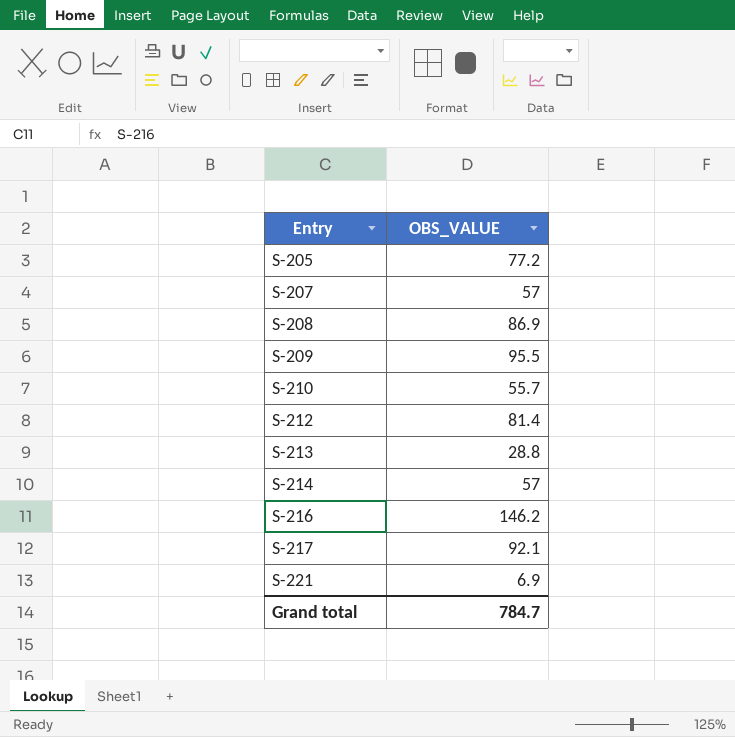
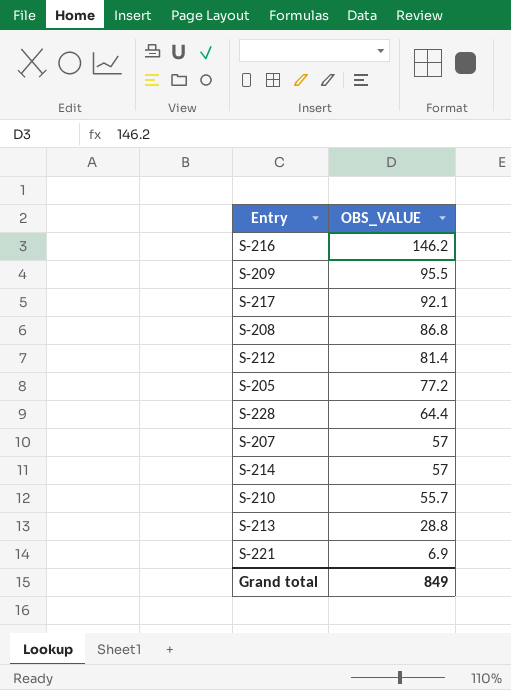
row order: Entry ascending -> OBS_VALUE descending
S-208 | OBS_VALUE: 86.9 -> 86.8
row S-228: none -> 64.4
Grand total | OBS_VALUE: 784.7 -> 849

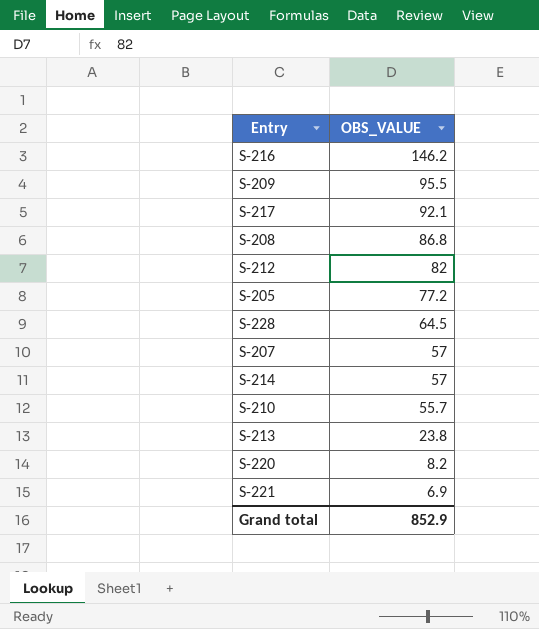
S-212 | OBS_VALUE: 81.4 -> 82
S-228 | OBS_VALUE: 64.4 -> 64.5
S-213 | OBS_VALUE: 28.8 -> 23.8
row S-220: none -> 8.2
Grand total | OBS_VALUE: 849 -> 852.9

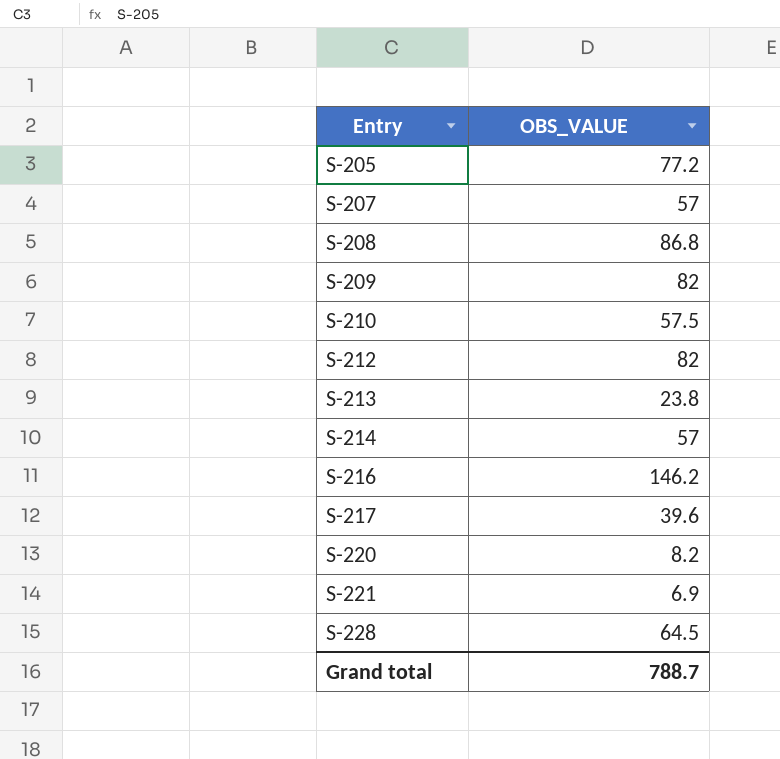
row order: OBS_VALUE descending -> Entry ascending
S-209 | OBS_VALUE: 95.5 -> 82
S-210 | OBS_VALUE: 55.7 -> 57.5
S-217 | OBS_VALUE: 92.1 -> 39.6
Grand total | OBS_VALUE: 852.9 -> 788.7

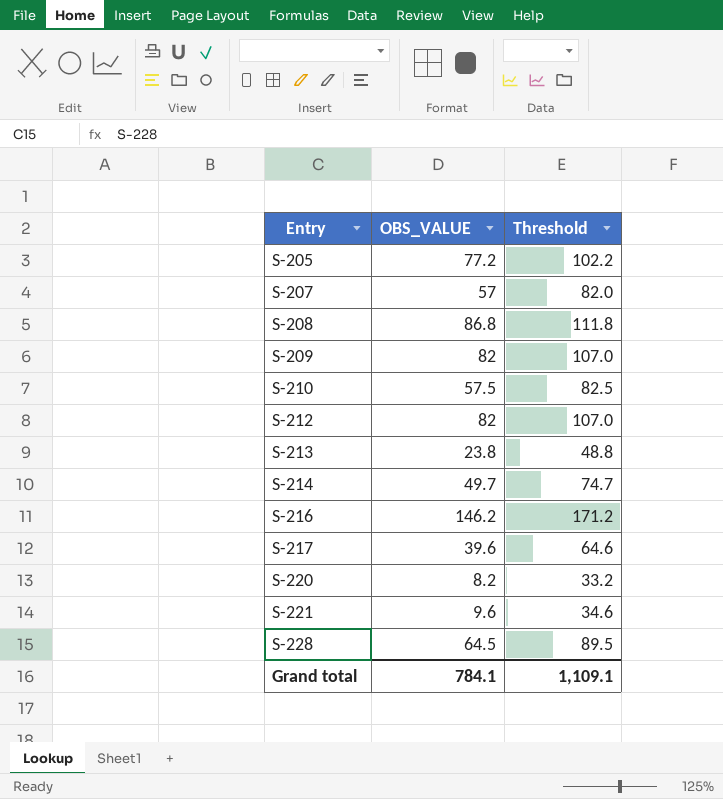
column Threshold | formula: none -> [OBS_VALUE] + 25
S-214 | OBS_VALUE: 57 -> 49.7
S-221 | OBS_VALUE: 6.9 -> 9.6
Grand total | OBS_VALUE: 788.7 -> 784.1

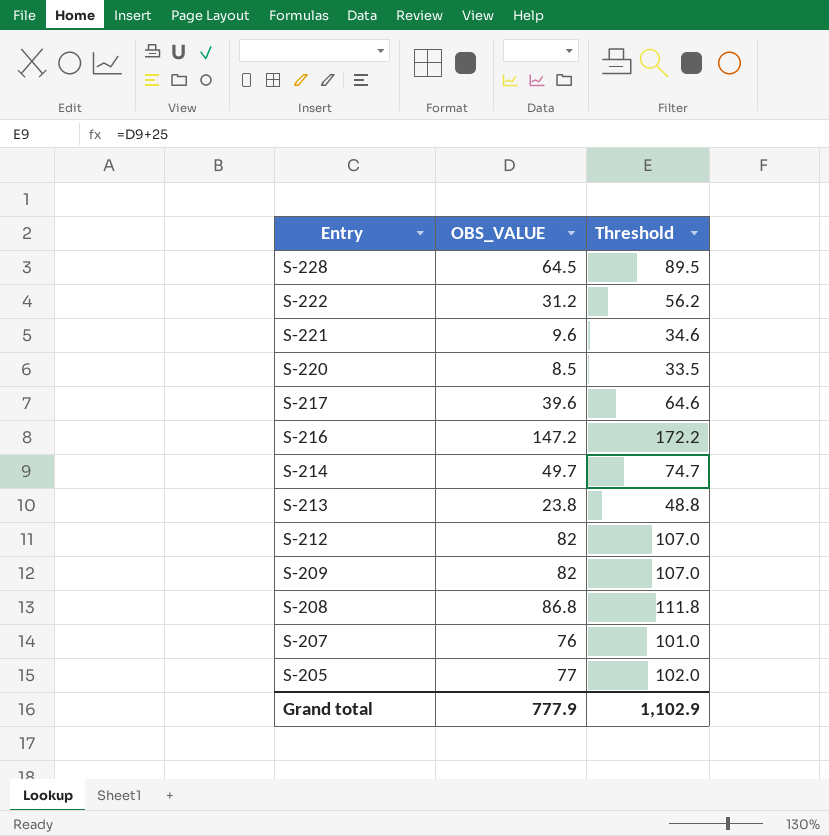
row order: Entry ascending -> Entry descending
row S-210: 57.5 | 82.5 -> none
row S-222: none -> 31.2 | 56.2
S-220 | OBS_VALUE: 8.2 -> 8.5
S-220 | Threshold: 33.2 -> 33.5
S-216 | OBS_VALUE: 146.2 -> 147.2
S-216 | Threshold: 171.2 -> 172.2
S-207 | OBS_VALUE: 57 -> 76
S-207 | Threshold: 82.0 -> 101.0
S-205 | OBS_VALUE: 77.2 -> 77
S-205 | Threshold: 102.2 -> 102.0
Grand total | OBS_VALUE: 784.1 -> 777.9
Grand total | Threshold: 1,109.1 -> 1,102.9

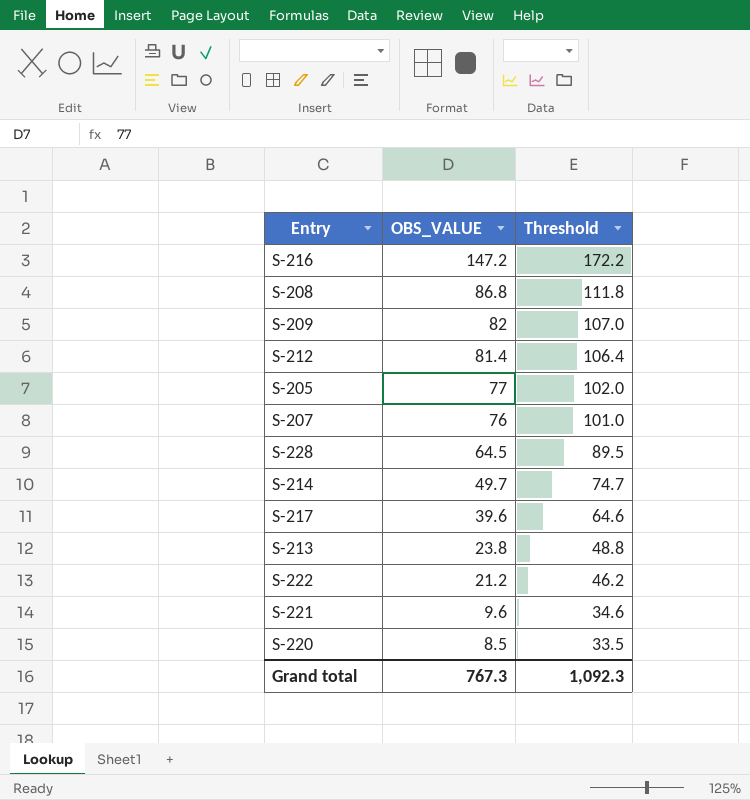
row order: Entry descending -> OBS_VALUE descending
S-212 | OBS_VALUE: 82 -> 81.4
S-212 | Threshold: 107.0 -> 106.4
S-222 | OBS_VALUE: 31.2 -> 21.2
S-222 | Threshold: 56.2 -> 46.2
Grand total | OBS_VALUE: 777.9 -> 767.3
Grand total | Threshold: 1,102.9 -> 1,092.3

